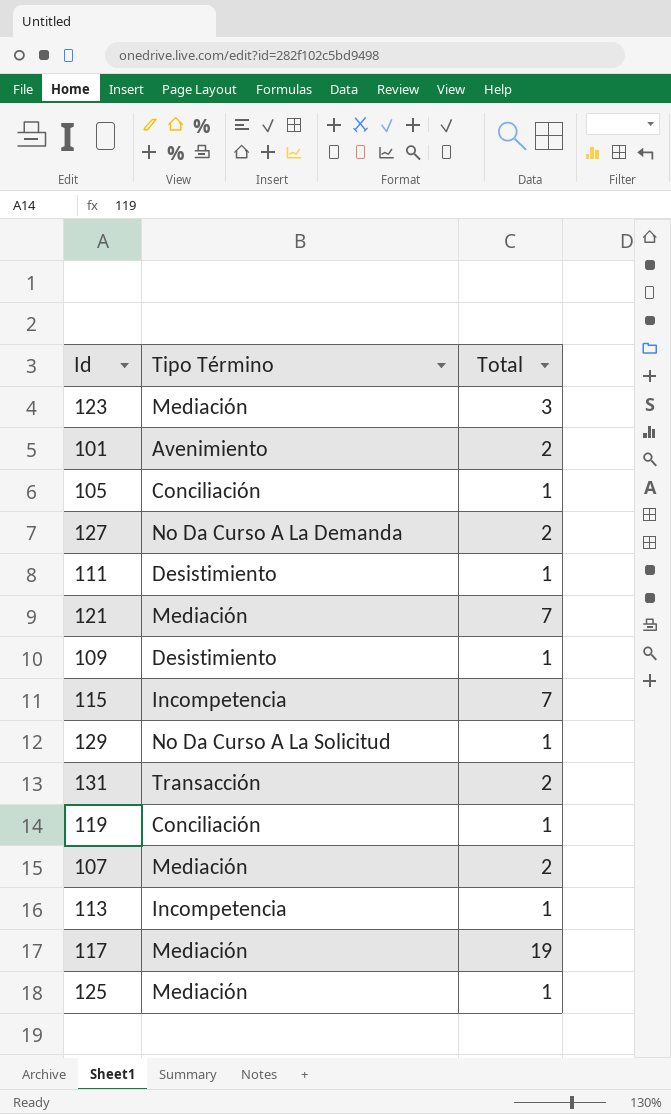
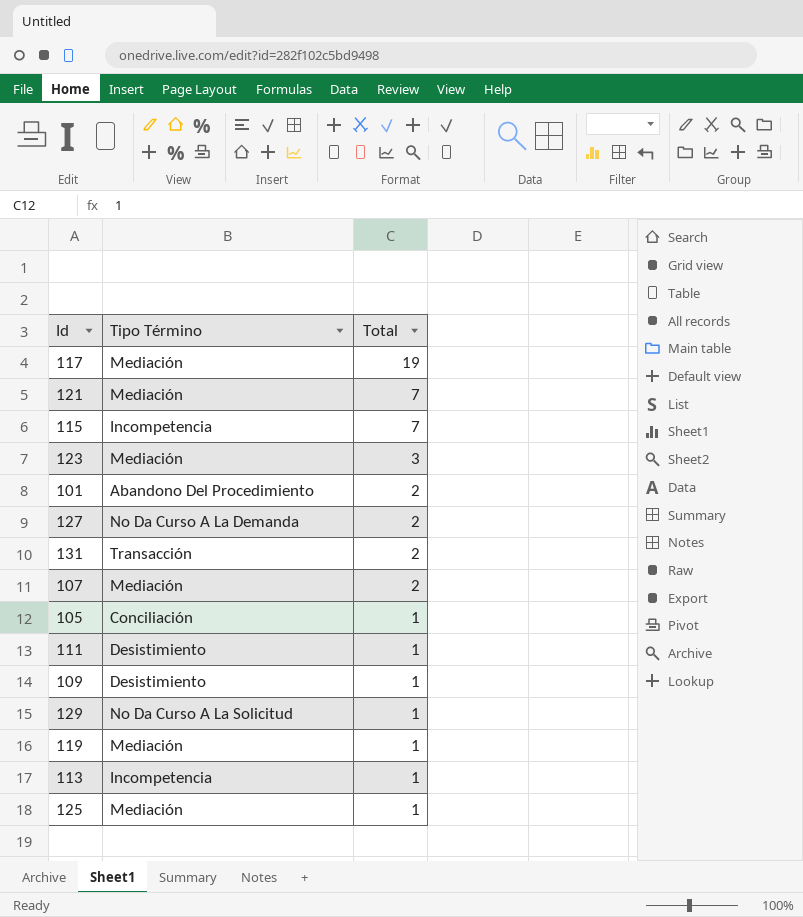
row order: none -> Total descending
101 | Tipo Término: Avenimiento -> Abandono Del Procedimiento
119 | Tipo Término: Conciliación -> Mediación

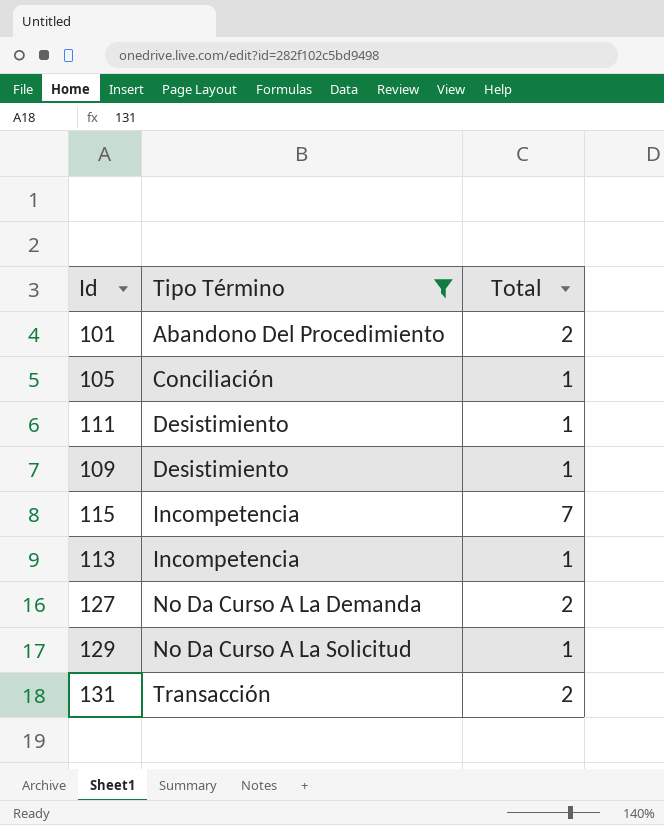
filter: none -> Tipo Término != Mediación
row order: Total descending -> Tipo Término ascending

